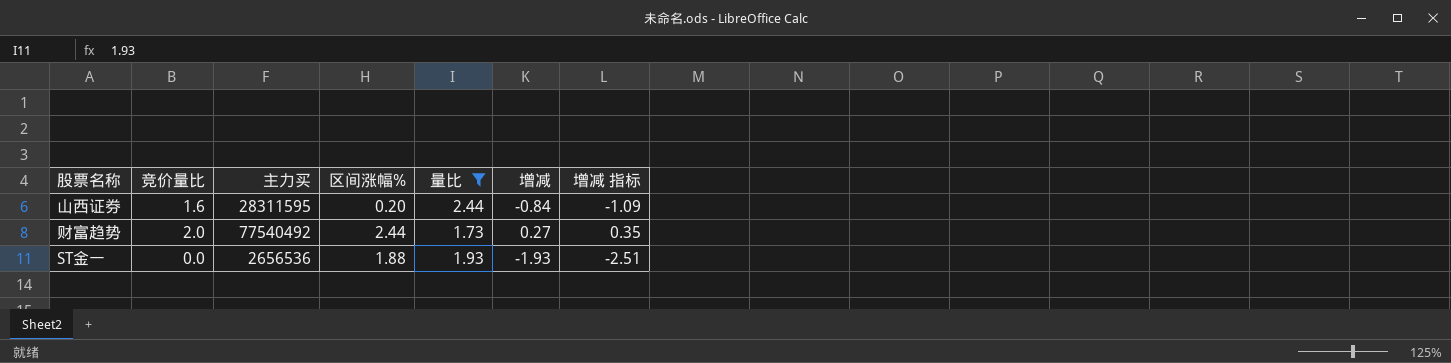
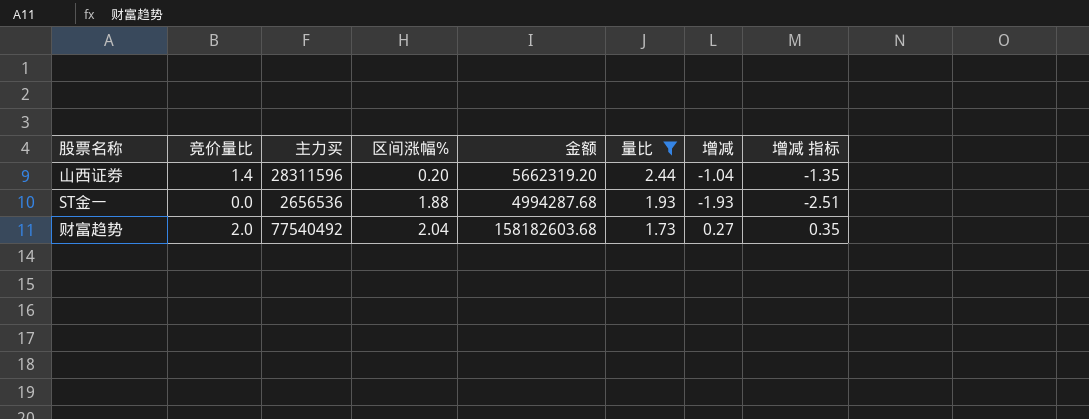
row order: none -> 区间涨幅% ascending
column 金额 | formula: none -> [主力买] * [区间涨幅%]
山西证券 | 竞价量比: 1.6 -> 1.4
山西证券 | 主力买: 28311595 -> 28311596
山西证券 | 增减: -0.84 -> -1.04
山西证券 | 增减 指标: -1.09 -> -1.35
财富趋势 | 区间涨幅%: 2.44 -> 2.04

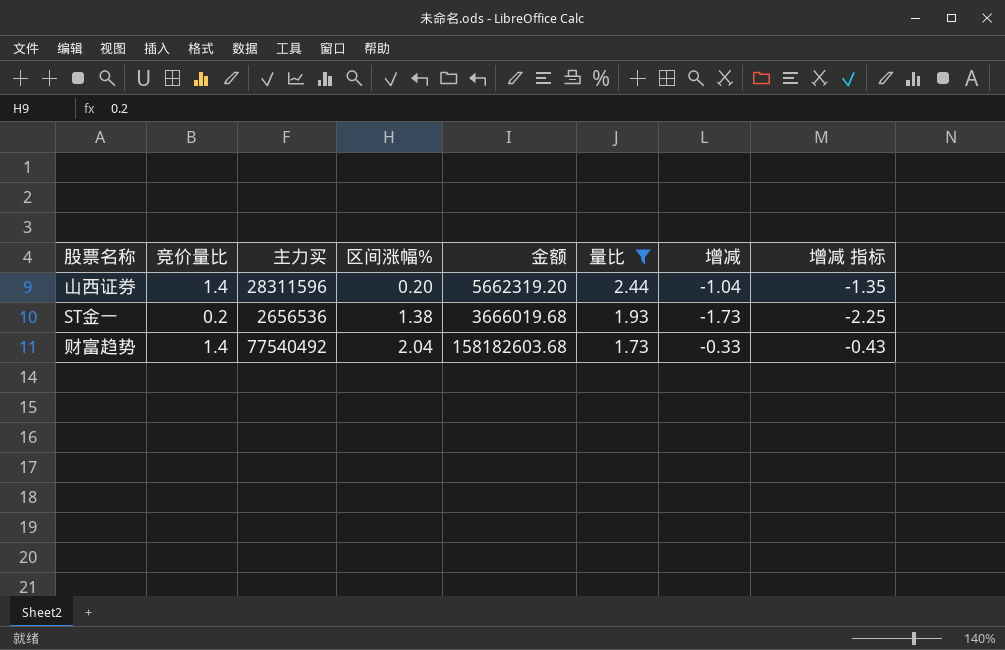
ST金一 | 竞价量比: 0.0 -> 0.2
ST金一 | 区间涨幅%: 1.88 -> 1.38
ST金一 | 金额: 4994287.68 -> 3666019.68
ST金一 | 增减: -1.93 -> -1.73
ST金一 | 增减 指标: -2.51 -> -2.25
财富趋势 | 竞价量比: 2.0 -> 1.4
财富趋势 | 增减: 0.27 -> -0.33
财富趋势 | 增减 指标: 0.35 -> -0.43

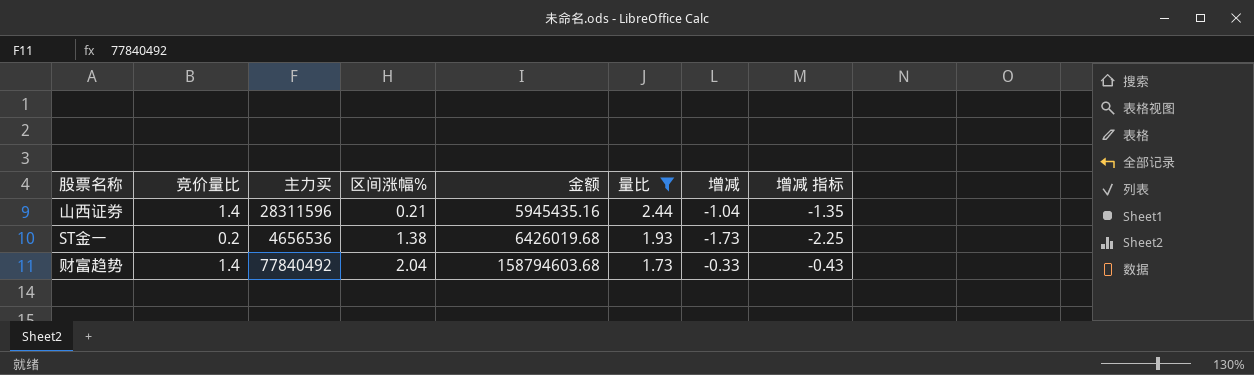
山西证券 | 区间涨幅%: 0.20 -> 0.21
山西证券 | 金额: 5662319.20 -> 5945435.16
ST金一 | 主力买: 2656536 -> 4656536
ST金一 | 金额: 3666019.68 -> 6426019.68
财富趋势 | 主力买: 77540492 -> 77840492
财富趋势 | 金额: 158182603.68 -> 158794603.68

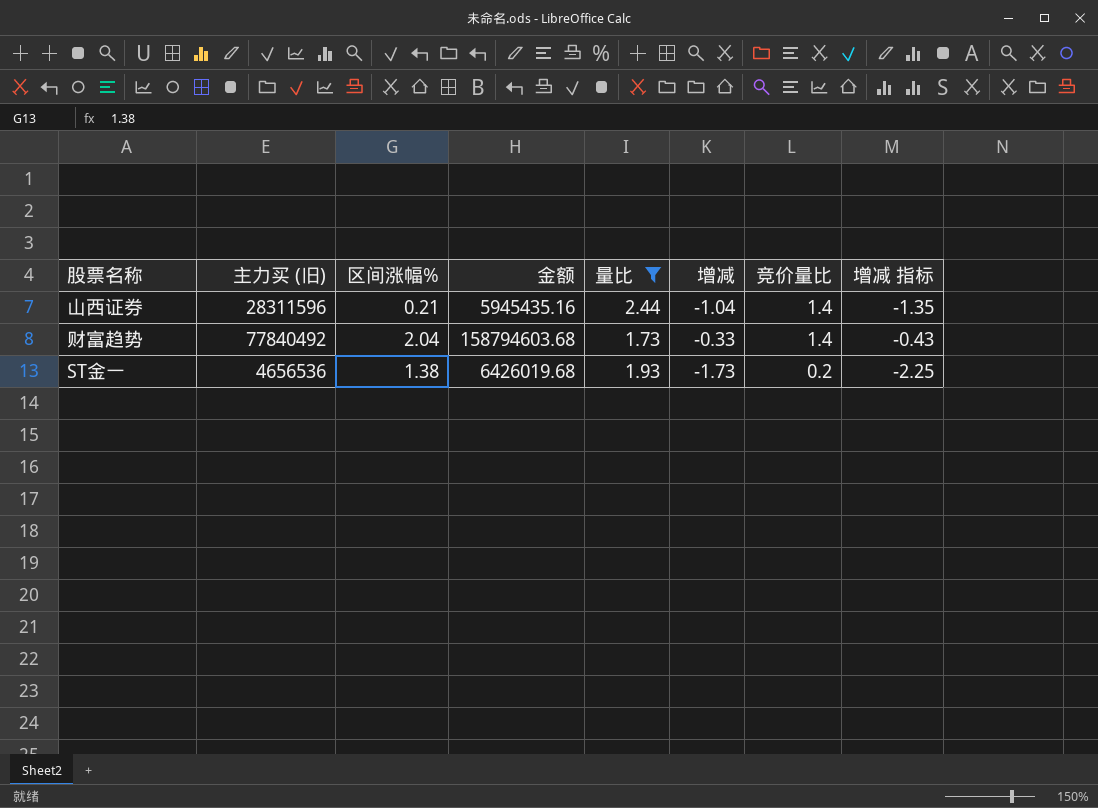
row order: 区间涨幅% ascending -> 竞价量比 descending
column name: 主力买 -> 主力买 (旧)
column 竞价量比 | position: 2 -> 7

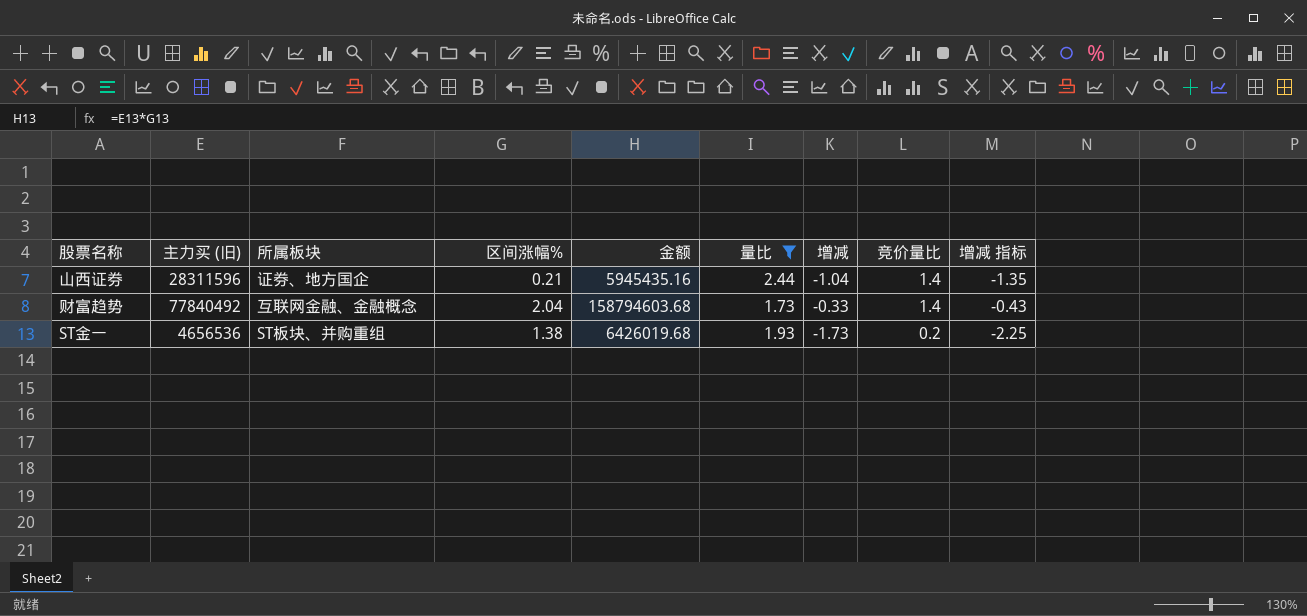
column 所属板块 | position: none -> 3

